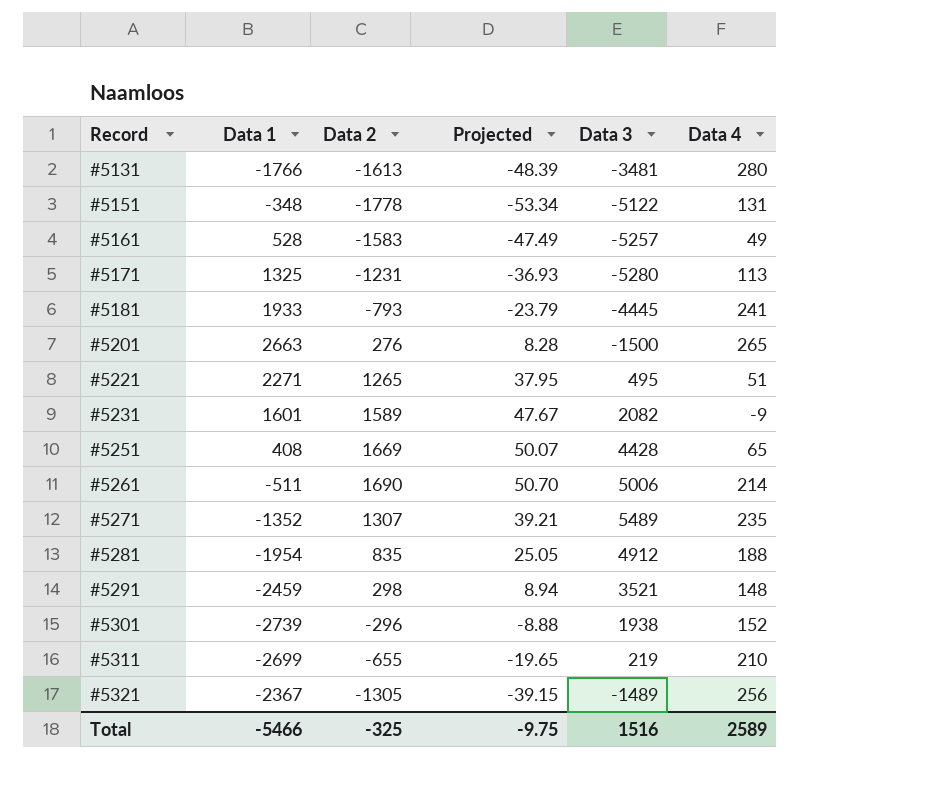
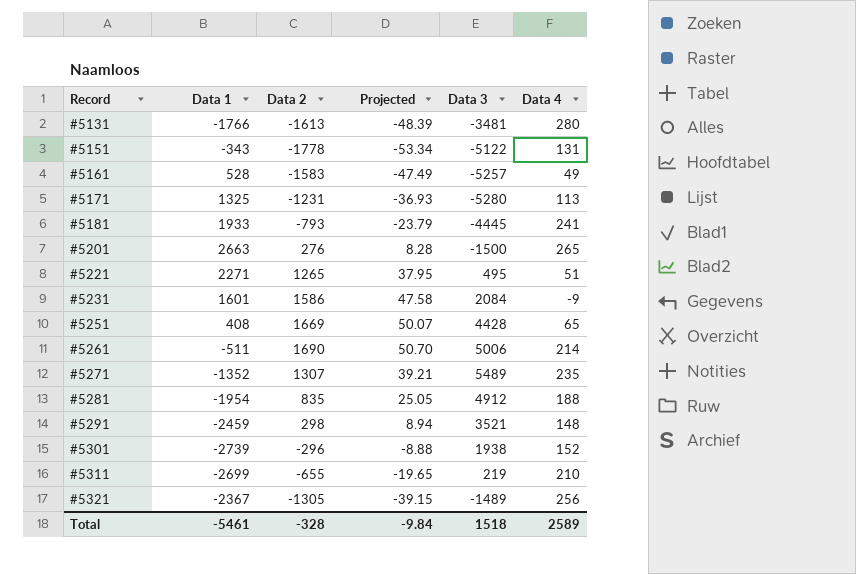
#5151 | Data 1: -348 -> -343
#5231 | Data 2: 1589 -> 1586
#5231 | Projected: 47.67 -> 47.58
#5231 | Data 3: 2082 -> 2084
Total | Data 1: -5466 -> -5461
Total | Data 2: -325 -> -328
Total | Projected: -9.75 -> -9.84
Total | Data 3: 1516 -> 1518

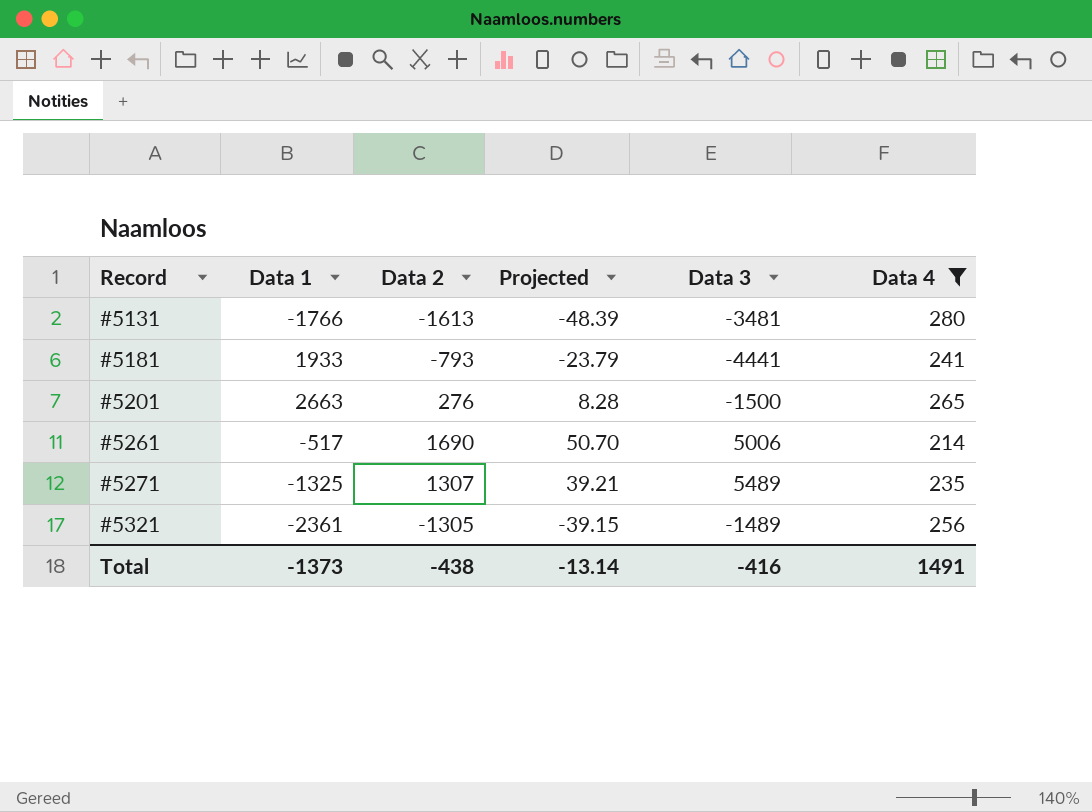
filter: none -> Data 4 >= 214
#5181 | Data 3: -4445 -> -4441
#5261 | Data 1: -511 -> -517
#5271 | Data 1: -1352 -> -1325
#5321 | Data 1: -2367 -> -2361
Total | Data 1: -5461 -> -1373
Total | Data 2: -328 -> -438
Total | Projected: -9.84 -> -13.14
Total | Data 3: 1518 -> -416
Total | Data 4: 2589 -> 1491

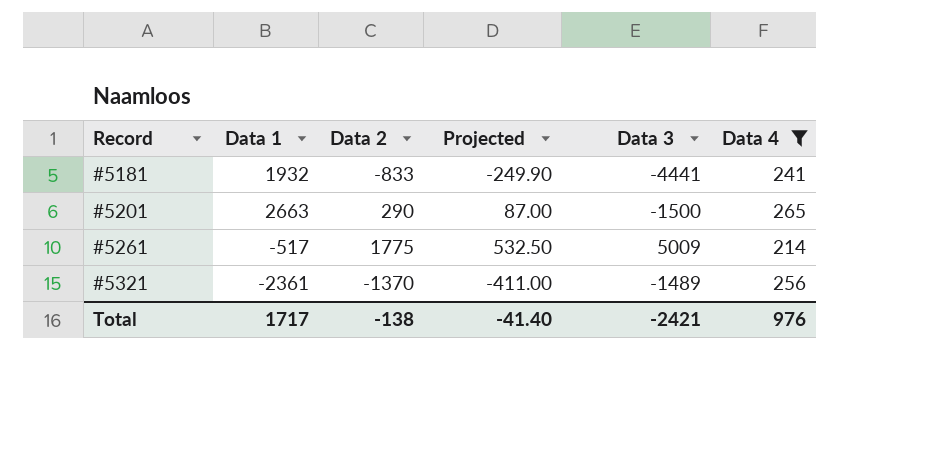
column Projected | formula: [Data 2] * 0.03 -> [Data 2] * 0.3
row #5131: -1766 | -1613 | -48.39 | -3481 | 280 -> none
row #5271: -1325 | 1307 | 39.21 | 5489 | 235 -> none
#5181 | Data 1: 1933 -> 1932
#5181 | Data 2: -793 -> -833
#5201 | Data 2: 276 -> 290
#5261 | Data 2: 1690 -> 1775
#5261 | Data 3: 5006 -> 5009
#5321 | Data 2: -1305 -> -1370
Total | Data 1: -1373 -> 1717
Total | Data 2: -438 -> -138
Total | Projected: -13.14 -> -41.40
Total | Data 3: -416 -> -2421
Total | Data 4: 1491 -> 976

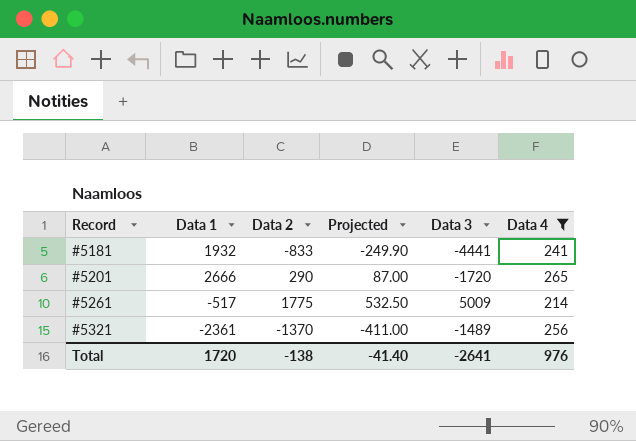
#5201 | Data 1: 2663 -> 2666
#5201 | Data 3: -1500 -> -1720
Total | Data 1: 1717 -> 1720
Total | Data 3: -2421 -> -2641

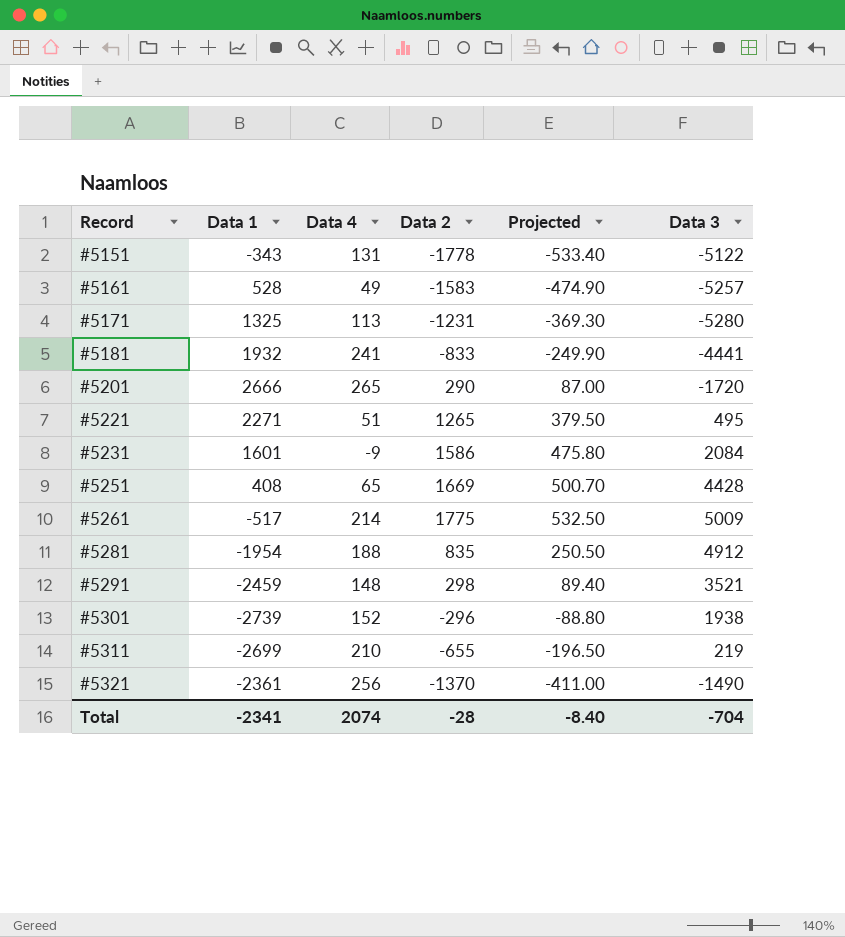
filter: Data 4 >= 214 -> none
column Data 4 | position: 6 -> 3
#5321 | Data 3: -1489 -> -1490
Total | Data 1: 1720 -> -2341
Total | Data 4: 976 -> 2074
Total | Data 2: -138 -> -28
Total | Projected: -41.40 -> -8.40
Total | Data 3: -2641 -> -704

